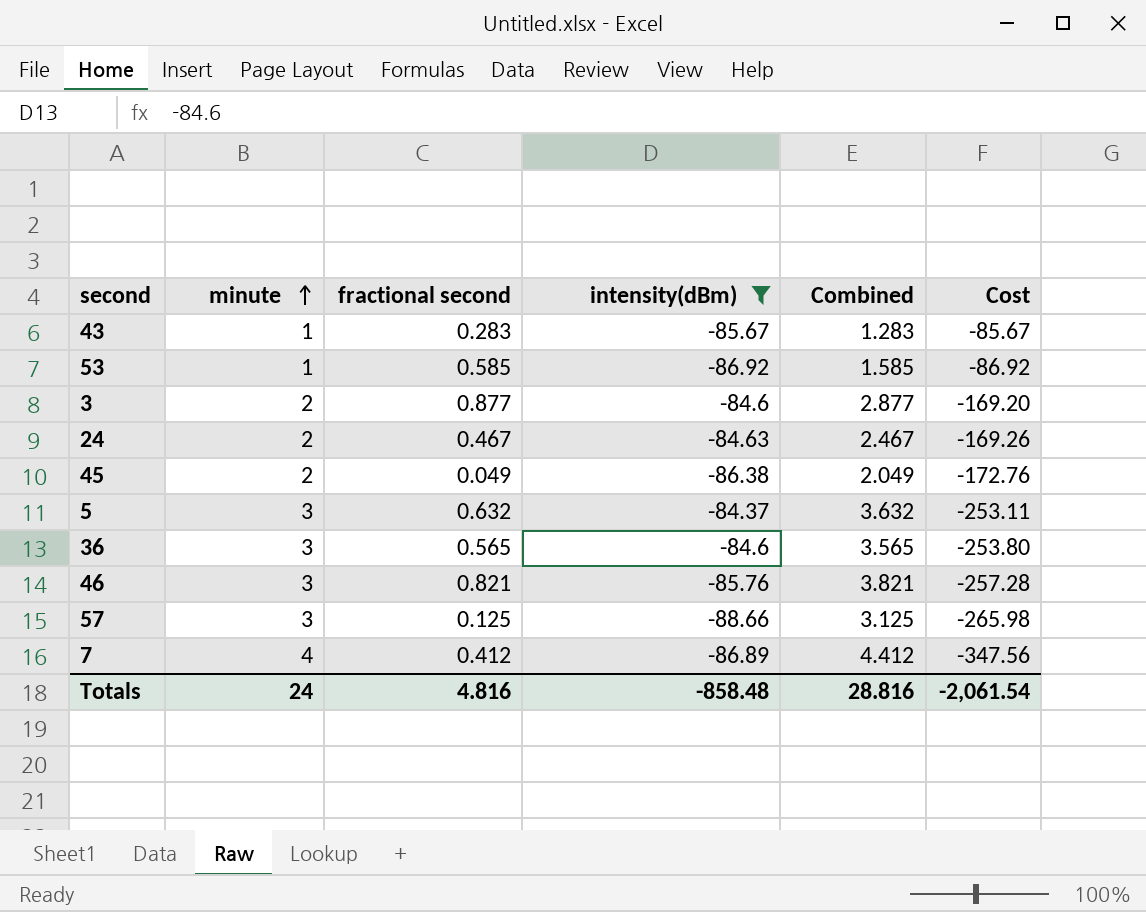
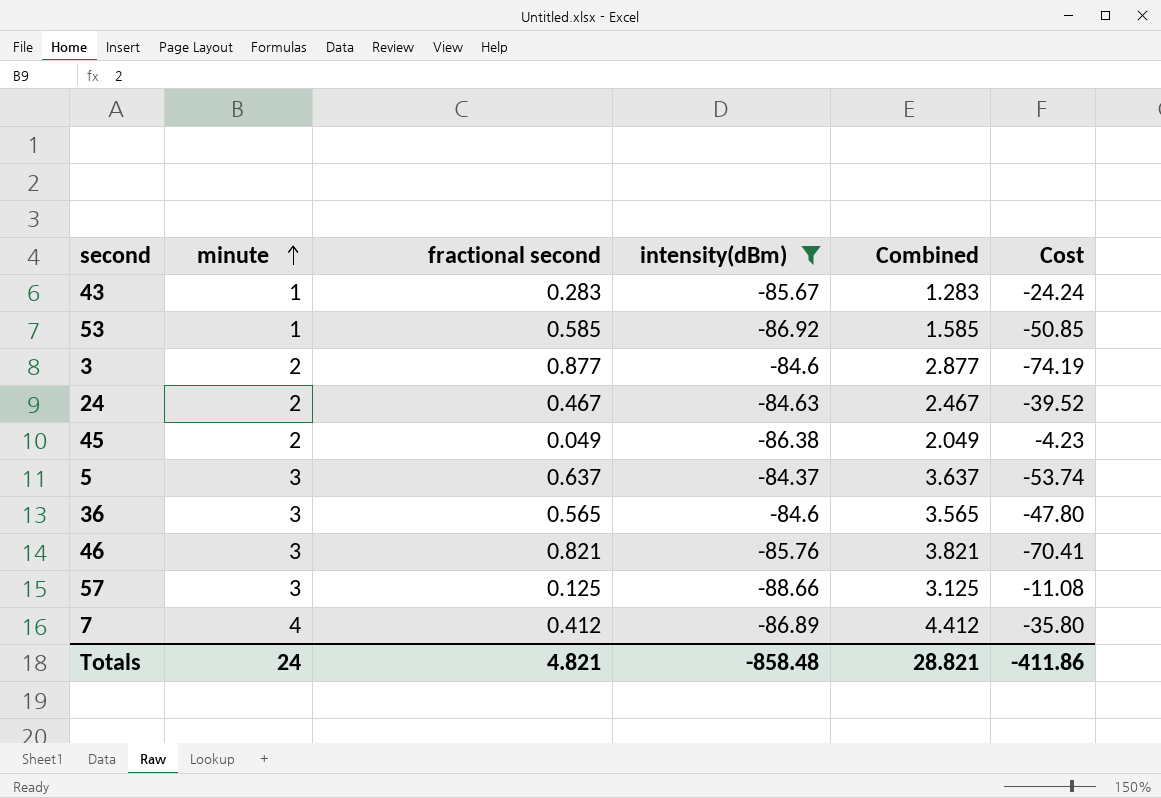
column Cost | formula: [minute] * [intensity(dBm)] -> [fractional second] * [intensity(dBm)]
5 | fractional second: 0.632 -> 0.637
5 | Combined: 3.632 -> 3.637
Totals | fractional second: 4.816 -> 4.821
Totals | Combined: 28.816 -> 28.821
Totals | Cost: -2,061.54 -> -411.86

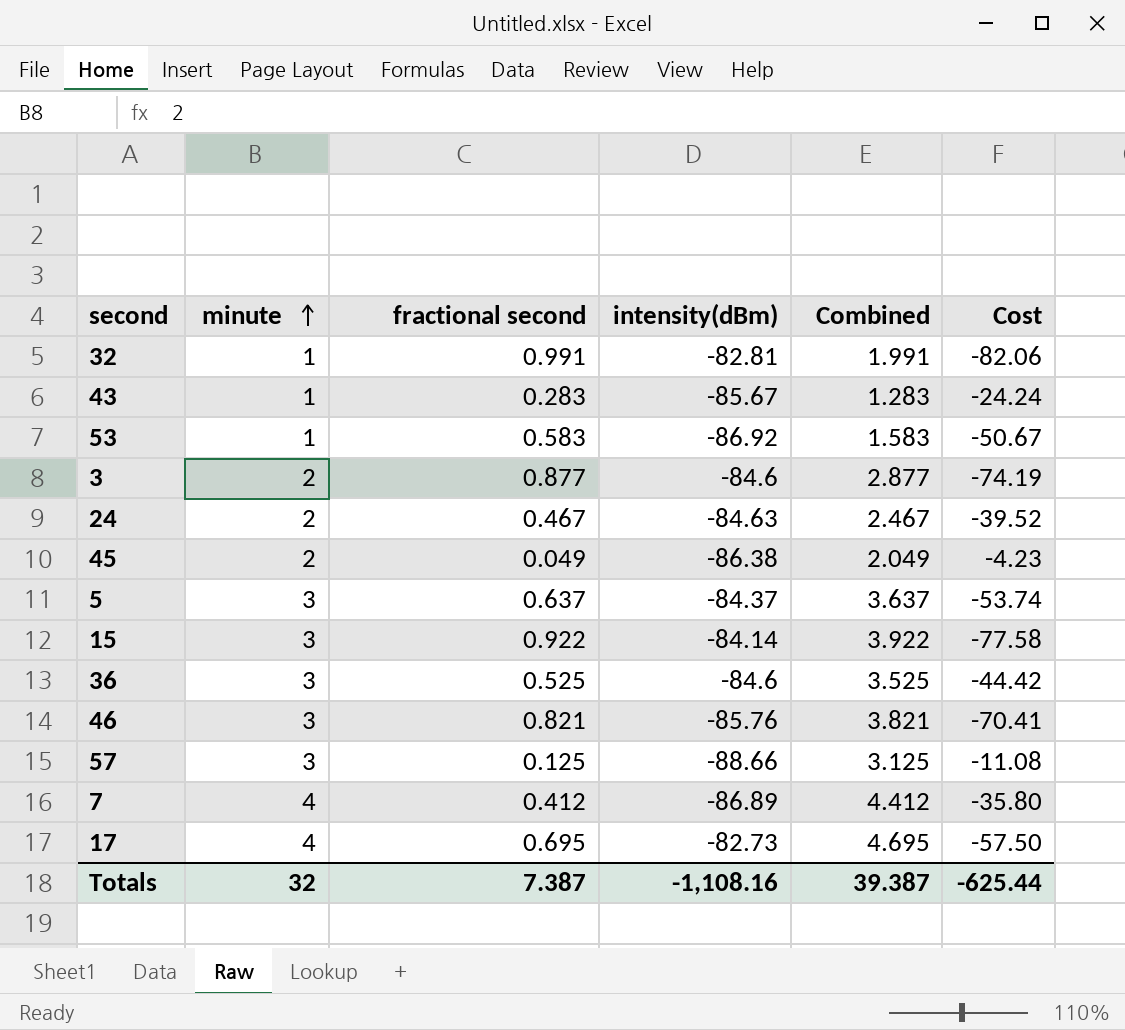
filter: intensity(dBm) <= -84.37 -> none
53 | fractional second: 0.585 -> 0.583
53 | Combined: 1.585 -> 1.583
53 | Cost: -50.85 -> -50.67
36 | fractional second: 0.565 -> 0.525
36 | Combined: 3.565 -> 3.525
36 | Cost: -47.80 -> -44.42
Totals | minute: 24 -> 32
Totals | fractional second: 4.821 -> 7.387
Totals | intensity(dBm): -858.48 -> -1,108.16
Totals | Combined: 28.821 -> 39.387
Totals | Cost: -411.86 -> -625.44

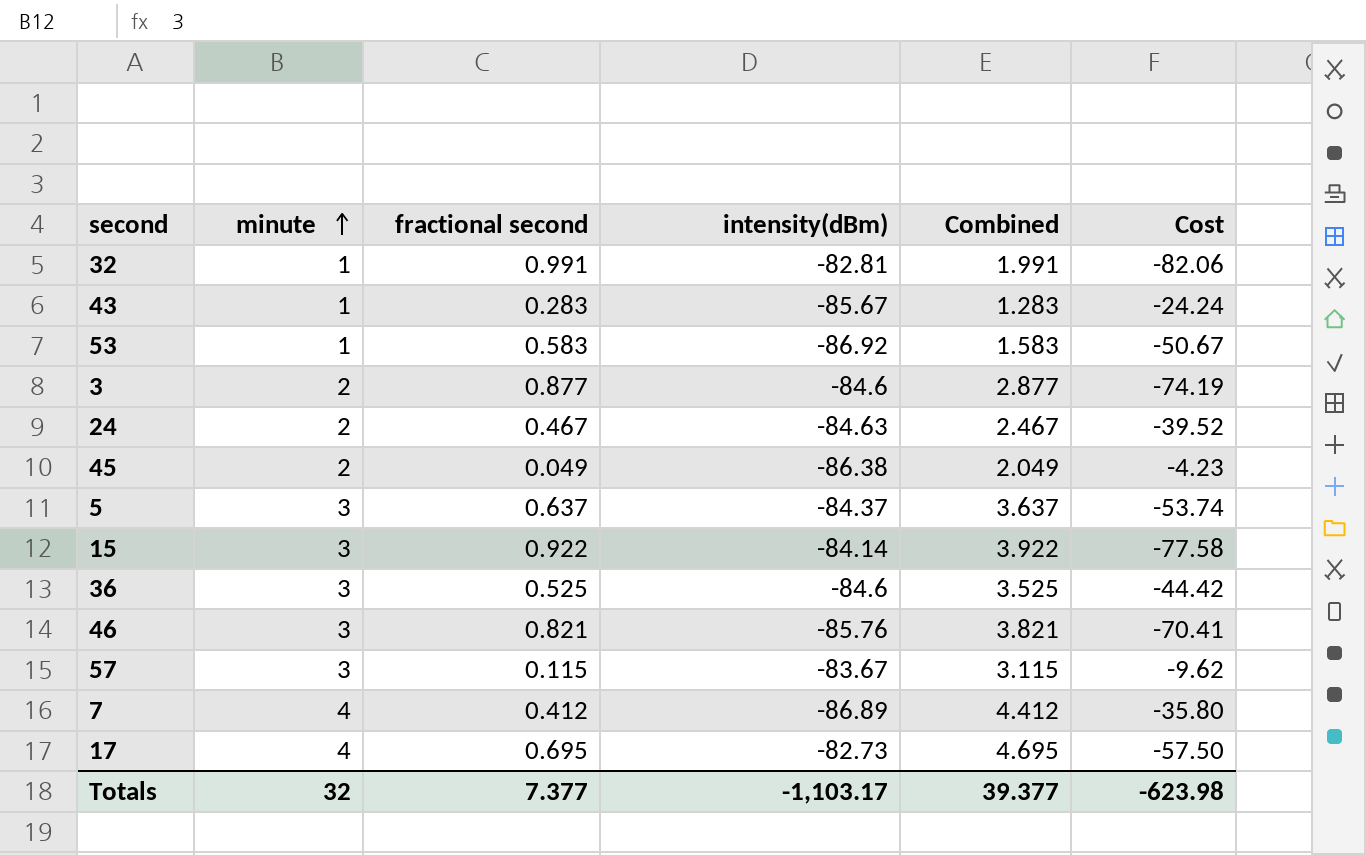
57 | fractional second: 0.125 -> 0.115
57 | intensity(dBm): -88.66 -> -83.67
57 | Combined: 3.125 -> 3.115
57 | Cost: -11.08 -> -9.62
Totals | fractional second: 7.387 -> 7.377
Totals | intensity(dBm): -1,108.16 -> -1,103.17
Totals | Combined: 39.387 -> 39.377
Totals | Cost: -625.44 -> -623.98

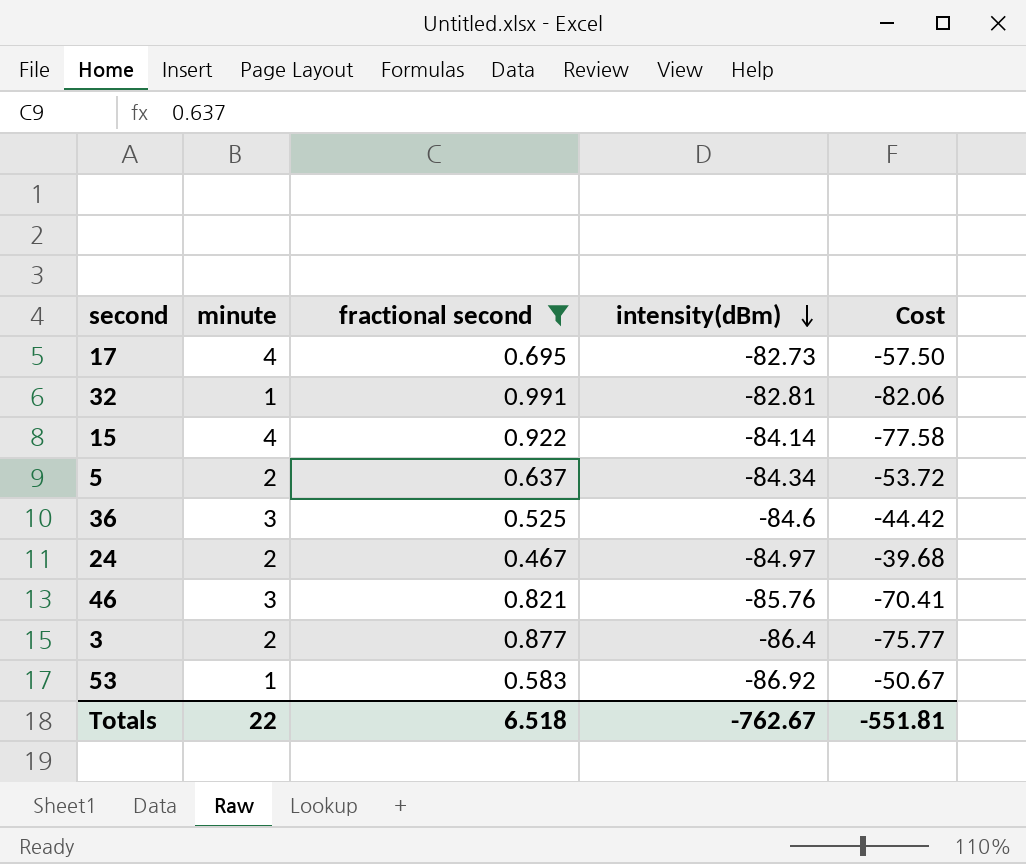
filter: none -> fractional second >= 0.467
row order: minute ascending -> intensity(dBm) descending
column Combined | formula: [minute] + [fractional second] -> none
15 | minute: 3 -> 4
5 | minute: 3 -> 2
5 | intensity(dBm): -84.37 -> -84.34
5 | Cost: -53.74 -> -53.72
24 | intensity(dBm): -84.63 -> -84.97
24 | Cost: -39.52 -> -39.68
3 | intensity(dBm): -84.6 -> -86.4
3 | Cost: -74.19 -> -75.77
Totals | minute: 32 -> 22
Totals | fractional second: 7.377 -> 6.518
Totals | intensity(dBm): -1,103.17 -> -762.67
Totals | Cost: -623.98 -> -551.81

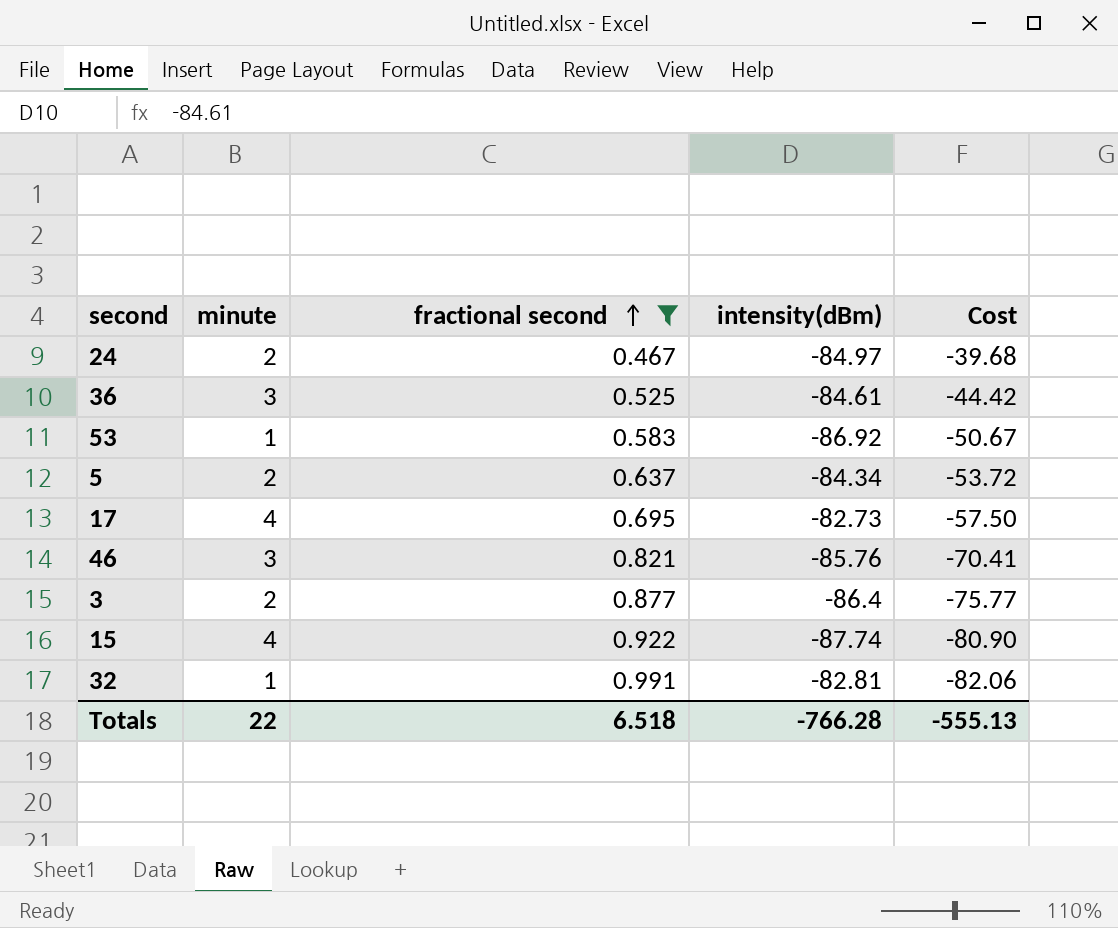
row order: intensity(dBm) descending -> fractional second ascending
36 | intensity(dBm): -84.6 -> -84.61
15 | intensity(dBm): -84.14 -> -87.74
15 | Cost: -77.58 -> -80.90
Totals | intensity(dBm): -762.67 -> -766.28
Totals | Cost: -551.81 -> -555.13

